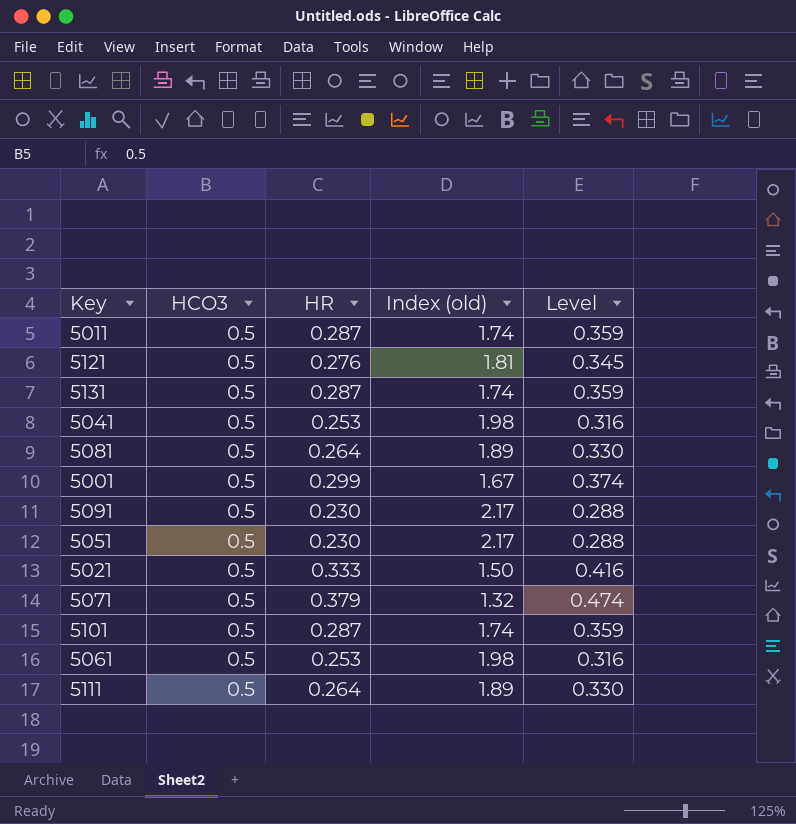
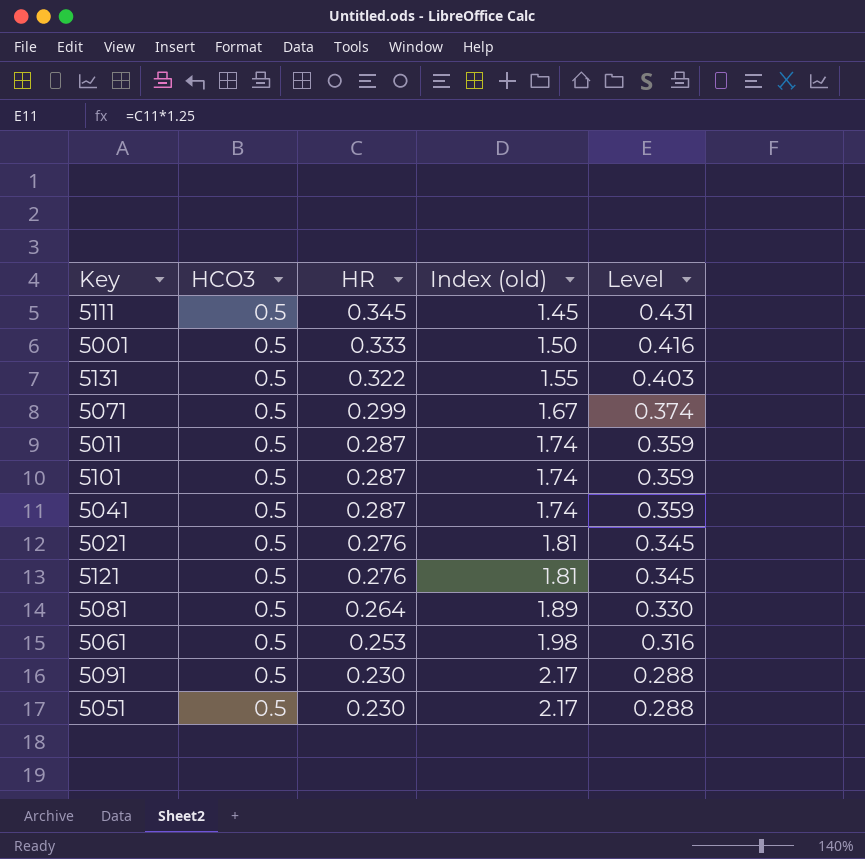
row order: none -> HR descending
5111 | HR: 0.264 -> 0.345
5111 | Index (old): 1.89 -> 1.45
5111 | Level: 0.330 -> 0.431
5001 | HR: 0.299 -> 0.333
5001 | Index (old): 1.67 -> 1.50
5001 | Level: 0.374 -> 0.416
5131 | HR: 0.287 -> 0.322
5131 | Index (old): 1.74 -> 1.55
5131 | Level: 0.359 -> 0.403
5071 | HR: 0.379 -> 0.299
5071 | Index (old): 1.32 -> 1.67
5071 | Level: 0.474 -> 0.374
5041 | HR: 0.253 -> 0.287
5041 | Index (old): 1.98 -> 1.74
5041 | Level: 0.316 -> 0.359
5021 | HR: 0.333 -> 0.276
5021 | Index (old): 1.50 -> 1.81
5021 | Level: 0.416 -> 0.345

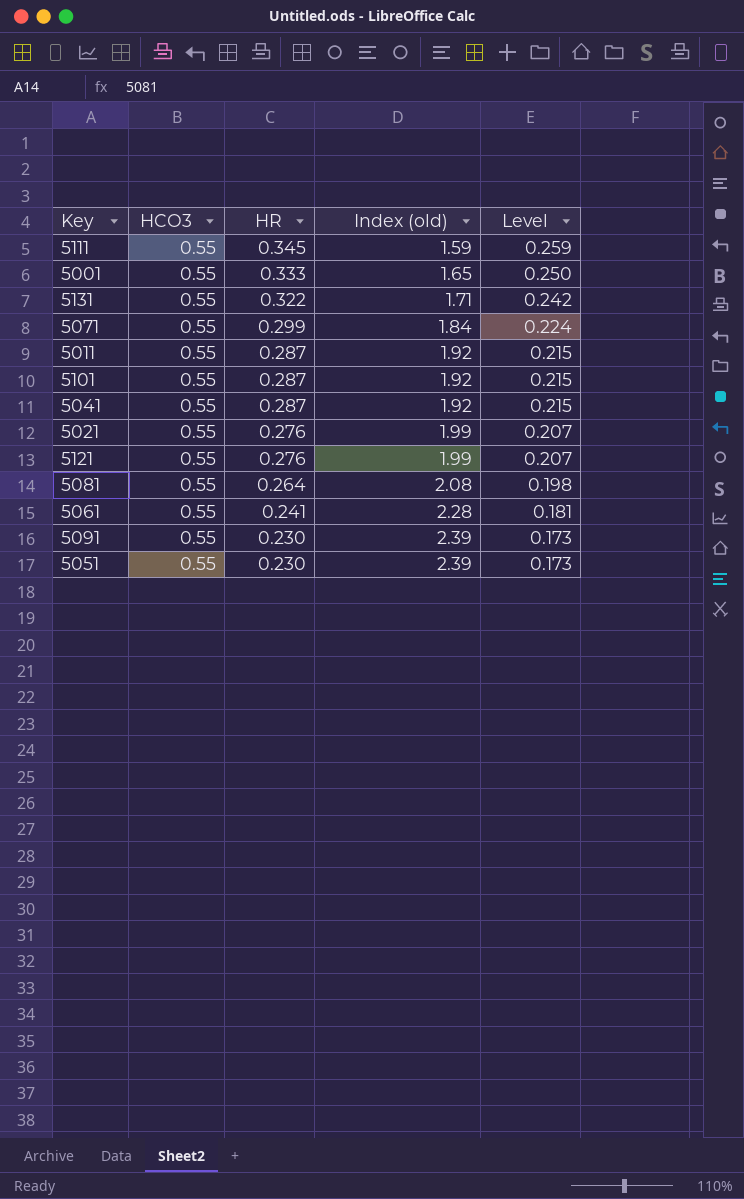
column Level | formula: [HR] * 1.25 -> [HR] * 0.75
5111 | HCO3: 0.5 -> 0.55
5111 | Index (old): 1.45 -> 1.59
5001 | HCO3: 0.5 -> 0.55
5001 | Index (old): 1.50 -> 1.65
5131 | HCO3: 0.5 -> 0.55
5131 | Index (old): 1.55 -> 1.71
5071 | HCO3: 0.5 -> 0.55
5071 | Index (old): 1.67 -> 1.84
5011 | HCO3: 0.5 -> 0.55
5011 | Index (old): 1.74 -> 1.92
5101 | HCO3: 0.5 -> 0.55
5101 | Index (old): 1.74 -> 1.92
5041 | HCO3: 0.5 -> 0.55
5041 | Index (old): 1.74 -> 1.92
5021 | HCO3: 0.5 -> 0.55
5021 | Index (old): 1.81 -> 1.99
5121 | HCO3: 0.5 -> 0.55
5121 | Index (old): 1.81 -> 1.99
5081 | HCO3: 0.5 -> 0.55
5081 | Index (old): 1.89 -> 2.08
5061 | HCO3: 0.5 -> 0.55
5061 | HR: 0.253 -> 0.241
5061 | Index (old): 1.98 -> 2.28
5091 | HCO3: 0.5 -> 0.55
5091 | Index (old): 2.17 -> 2.39
5051 | HCO3: 0.5 -> 0.55
5051 | Index (old): 2.17 -> 2.39

